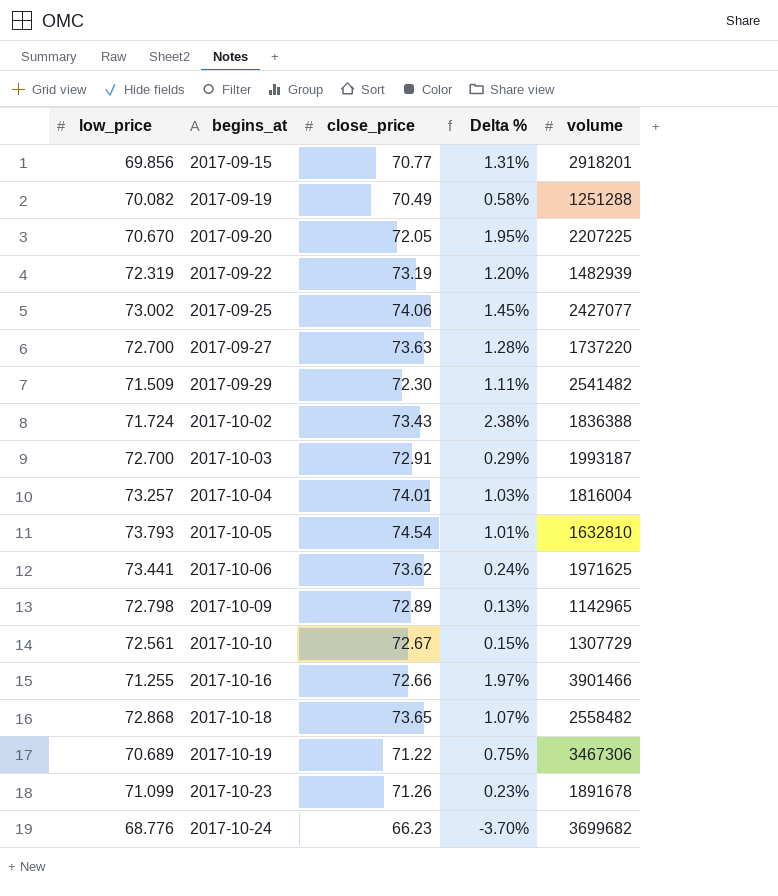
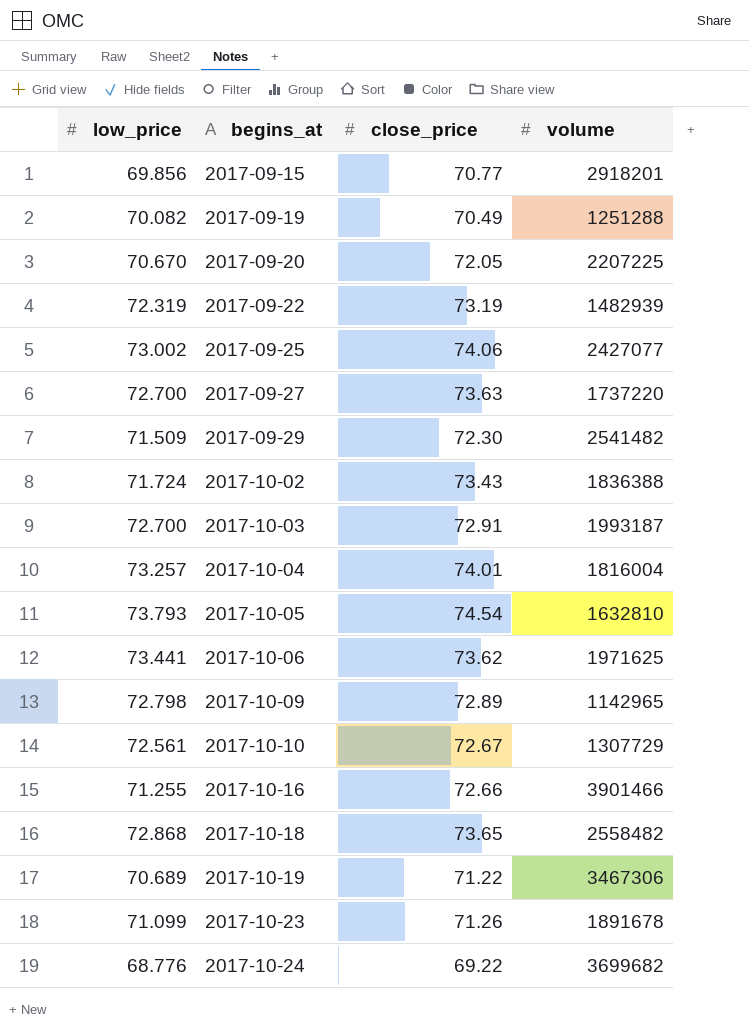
column Delta % | formula: ([close_price] - [low_price]) / [low_price] -> none
2017-10-24 | close_price: 66.23 -> 69.22

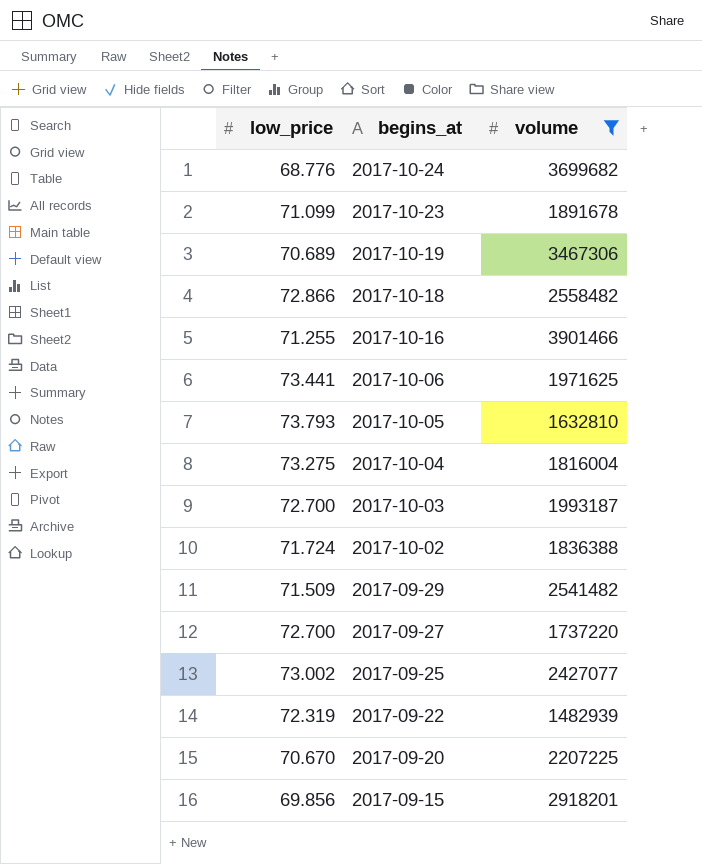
filter: none -> volume >= 1482939
row order: begins_at ascending -> begins_at descending
column close_price | position: 3 -> none
2017-10-18 | low_price: 72.868 -> 72.866
2017-10-04 | low_price: 73.257 -> 73.275

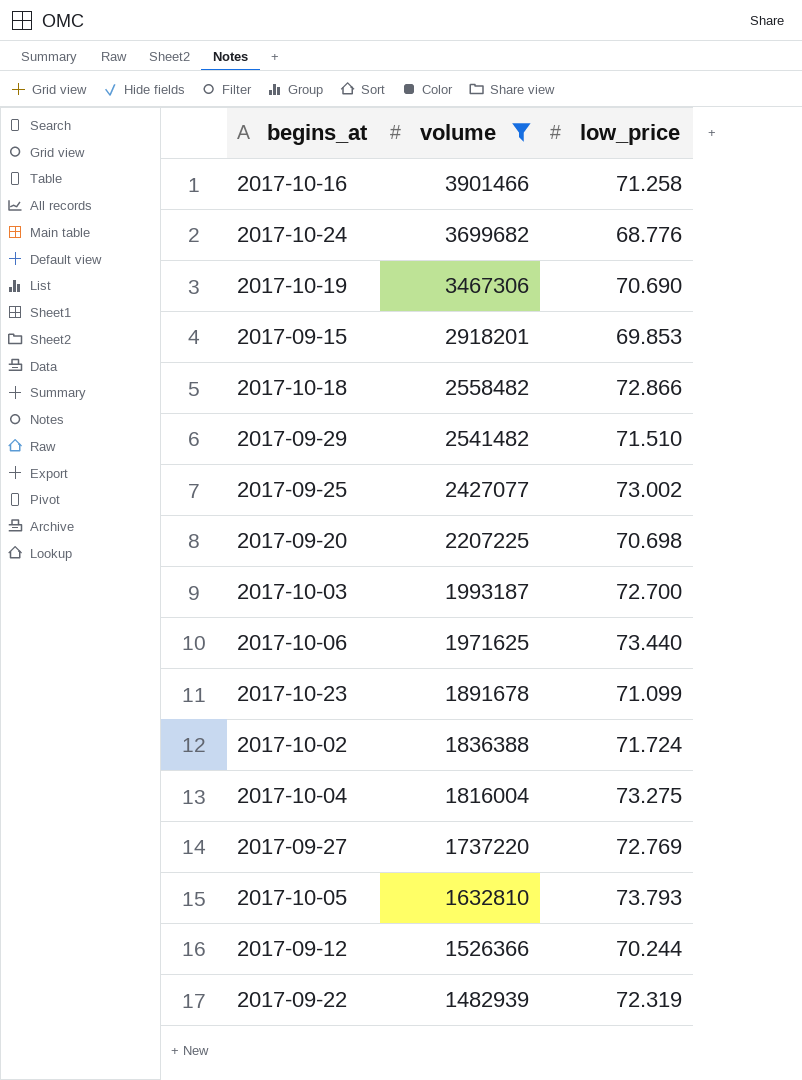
row order: begins_at descending -> volume descending
column low_price | position: 1 -> 3
2017-10-16 | low_price: 71.255 -> 71.258
2017-10-19 | low_price: 70.689 -> 70.690
2017-09-15 | low_price: 69.856 -> 69.853
2017-09-29 | low_price: 71.509 -> 71.510
2017-09-20 | low_price: 70.670 -> 70.698
2017-10-06 | low_price: 73.441 -> 73.440
2017-09-27 | low_price: 72.700 -> 72.769
row 2017-09-12: none -> 1526366 | 70.244

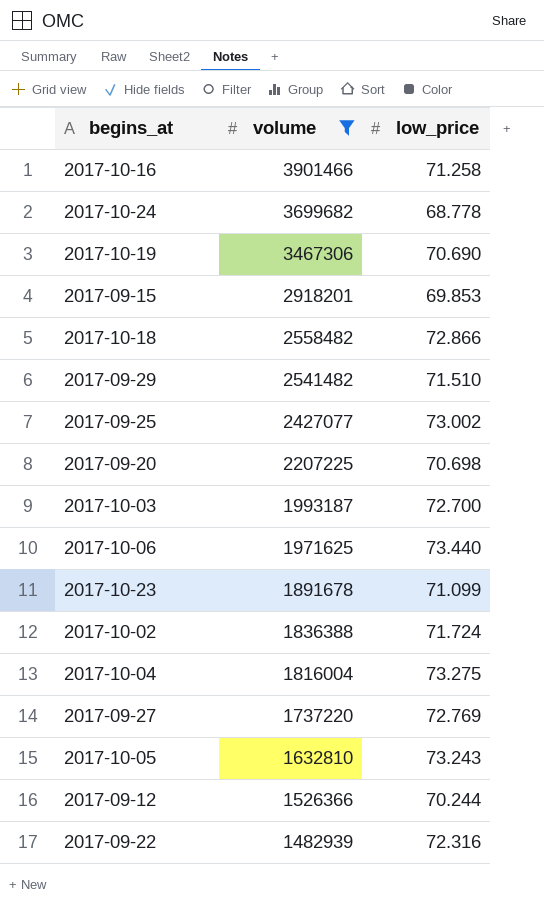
2017-10-24 | low_price: 68.776 -> 68.778
2017-10-05 | low_price: 73.793 -> 73.243
2017-09-22 | low_price: 72.319 -> 72.316

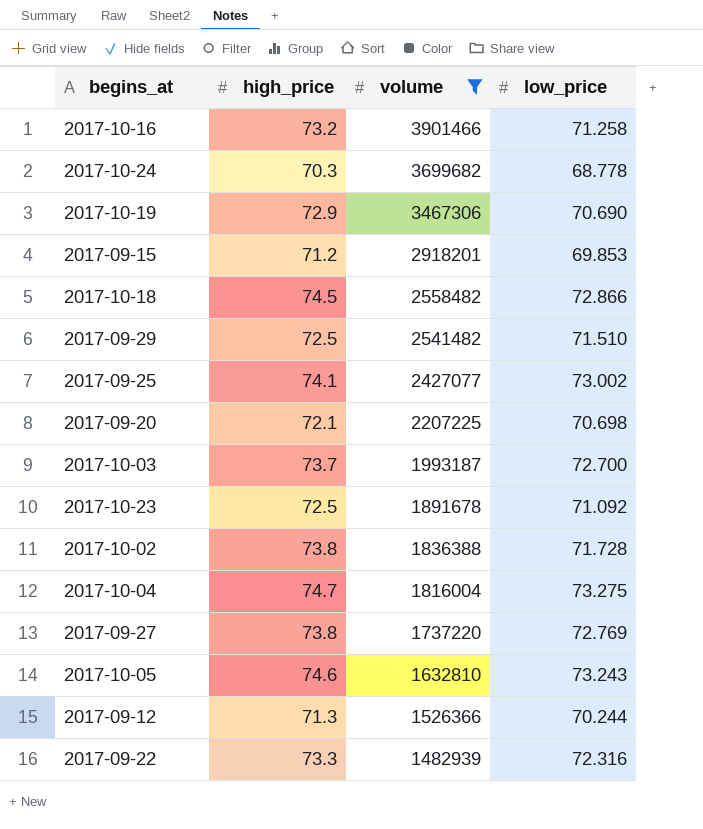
column high_price | position: none -> 2
row 2017-10-06: 1971625 | 73.440 -> none
2017-10-23 | low_price: 71.099 -> 71.092
2017-10-02 | low_price: 71.724 -> 71.728

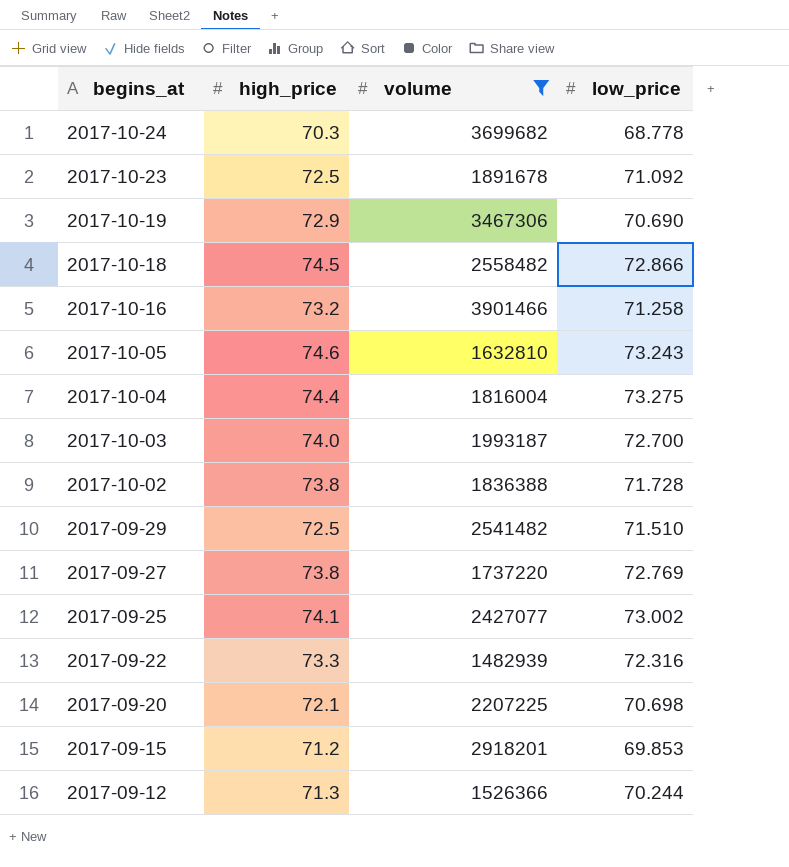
row order: volume descending -> begins_at descending
2017-10-04 | high_price: 74.7 -> 74.4
2017-10-03 | high_price: 73.7 -> 74.0

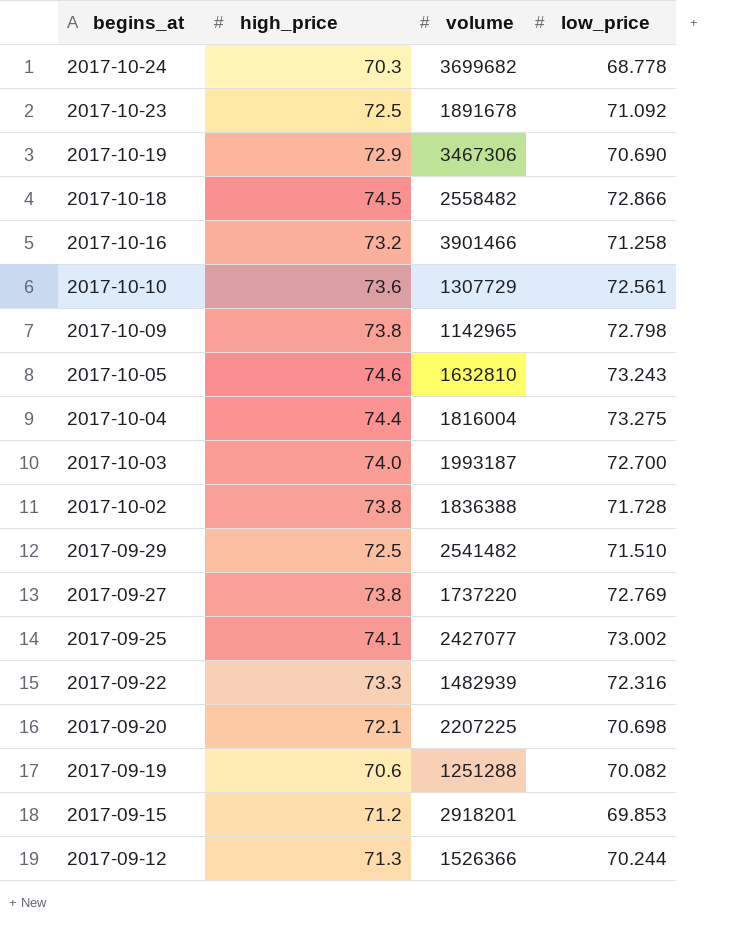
filter: volume >= 1482939 -> none

